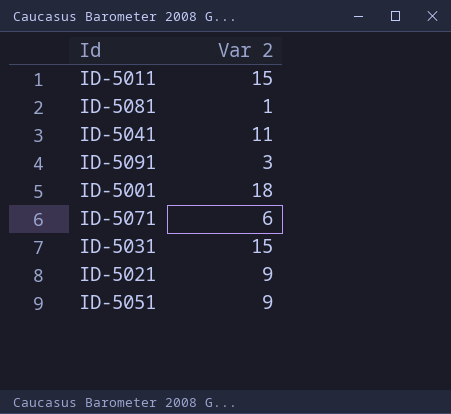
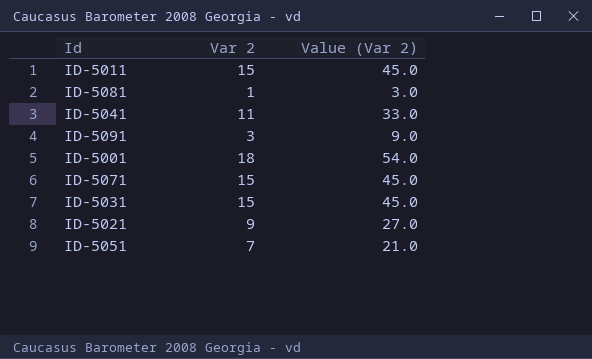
column Value (Var 2) | formula: none -> [Var 2] * 3
ID-5071 | Var 2: 6 -> 15
ID-5051 | Var 2: 9 -> 7

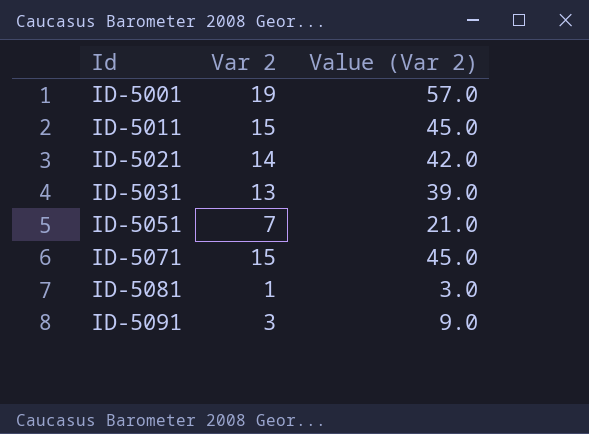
row order: none -> Id ascending
row ID-5041: 11 | 33.0 -> none
ID-5001 | Var 2: 18 -> 19
ID-5001 | Value (Var 2): 54.0 -> 57.0
ID-5021 | Var 2: 9 -> 14
ID-5021 | Value (Var 2): 27.0 -> 42.0
ID-5031 | Var 2: 15 -> 13
ID-5031 | Value (Var 2): 45.0 -> 39.0

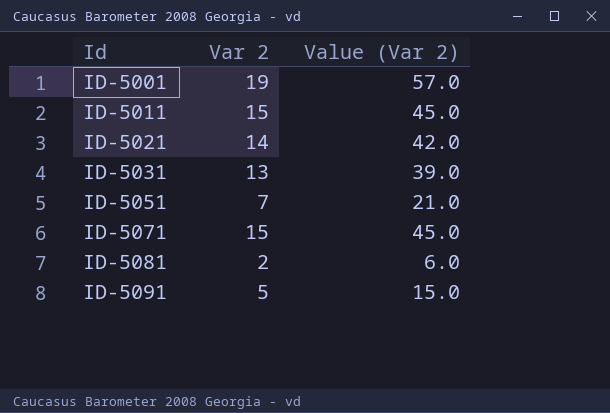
ID-5081 | Var 2: 1 -> 2
ID-5081 | Value (Var 2): 3.0 -> 6.0
ID-5091 | Var 2: 3 -> 5
ID-5091 | Value (Var 2): 9.0 -> 15.0

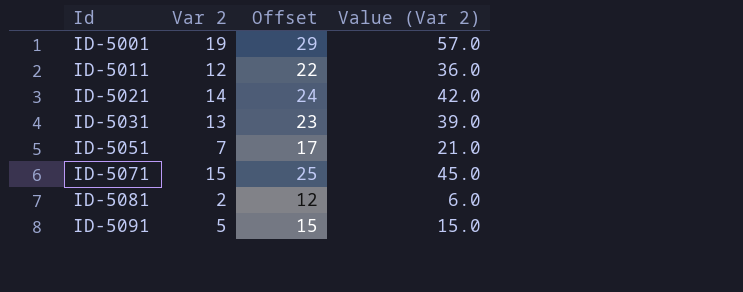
column Offset | formula: none -> [Var 2] + 10
ID-5011 | Var 2: 15 -> 12
ID-5011 | Value (Var 2): 45.0 -> 36.0

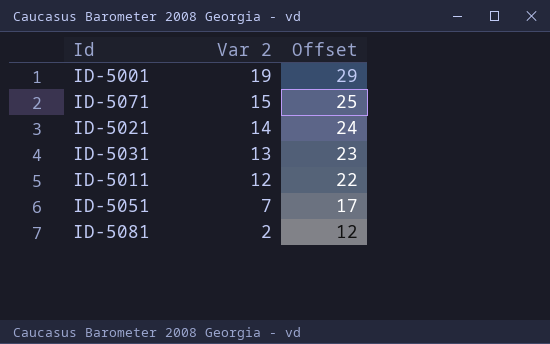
row order: Id ascending -> Var 2 descending
column Value (Var 2) | formula: [Var 2] * 3 -> none
row ID-5091: 5 | 15 | 15.0 -> none

